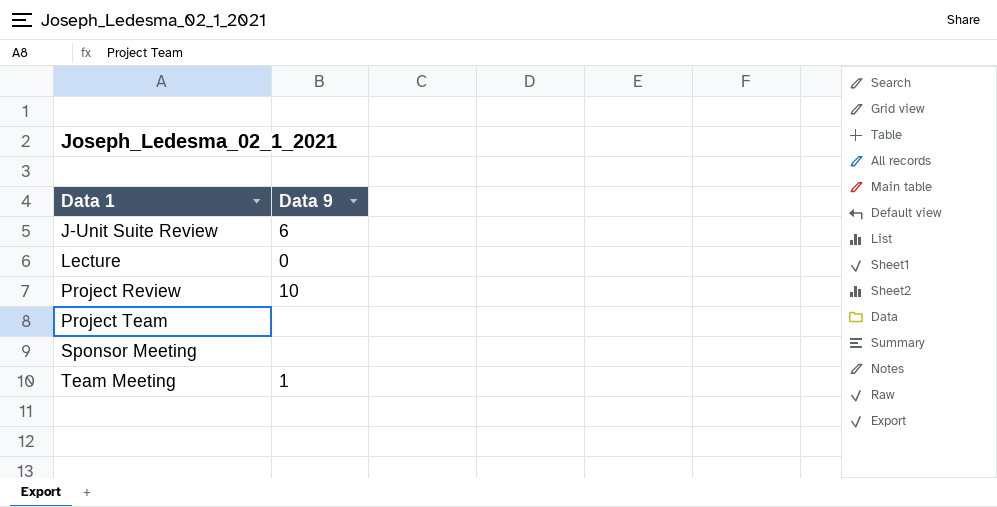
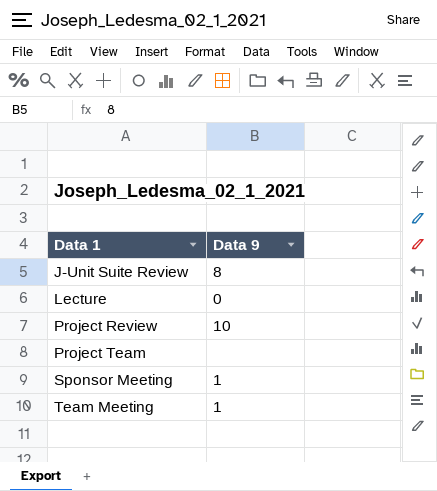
J-Unit Suite Review | Data 9: 6 -> 8
Sponsor Meeting | Data 9: none -> 1

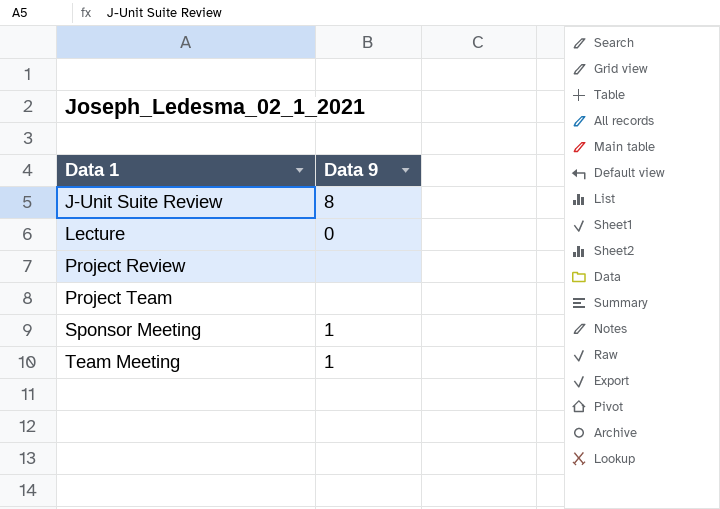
Project Review | Data 9: 10 -> none

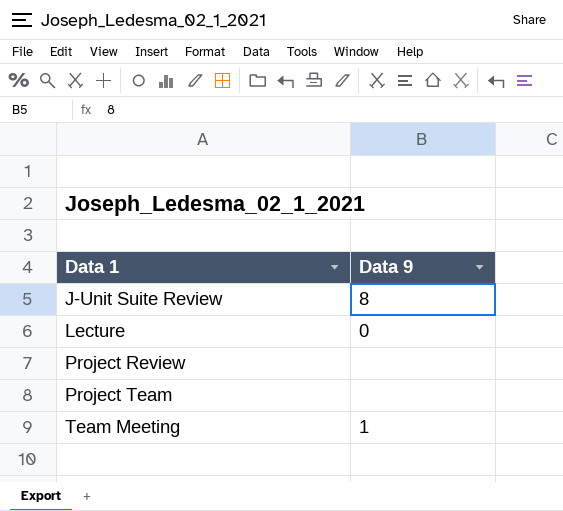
row Sponsor Meeting: 1 -> none

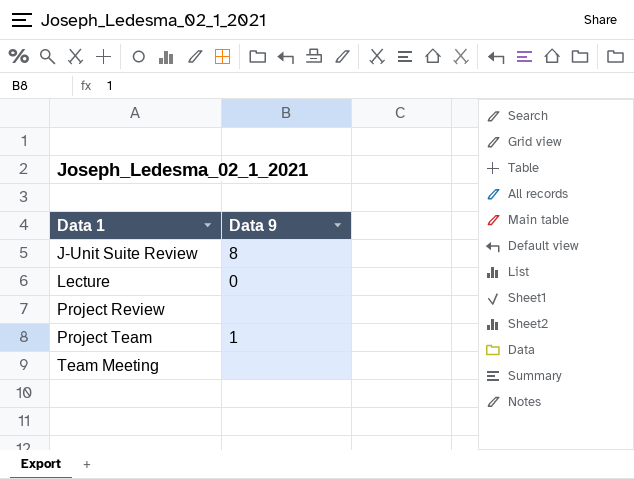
Project Team | Data 9: none -> 1
Team Meeting | Data 9: 1 -> none

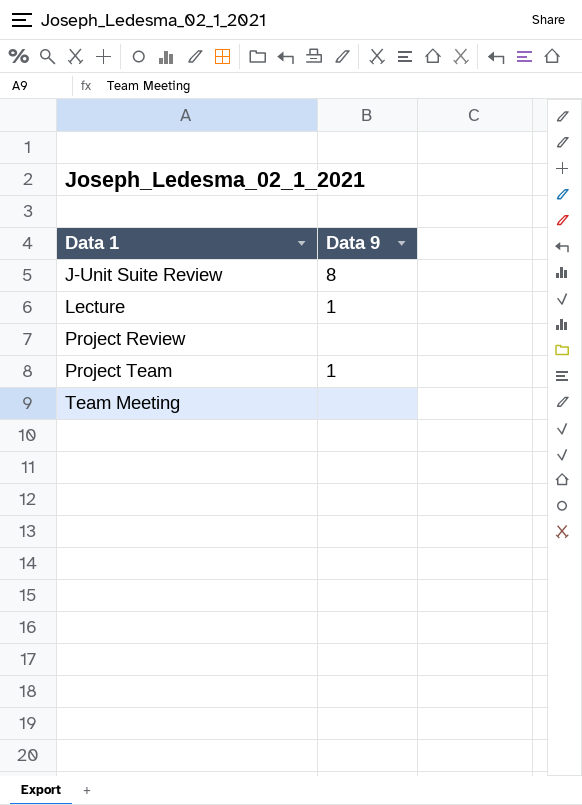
Lecture | Data 9: 0 -> 1

